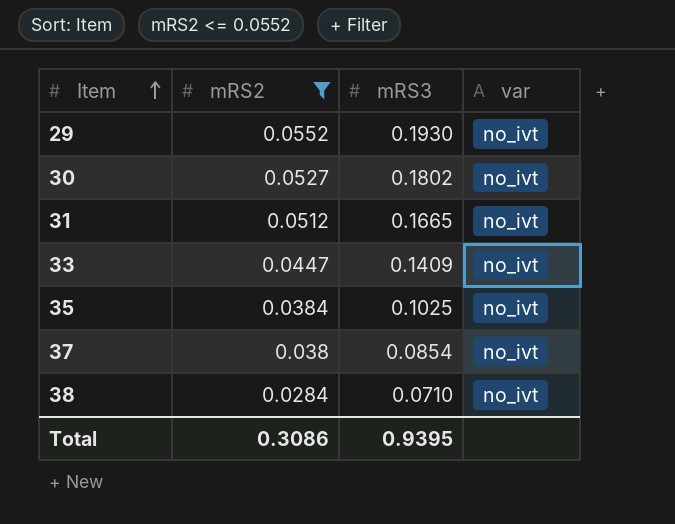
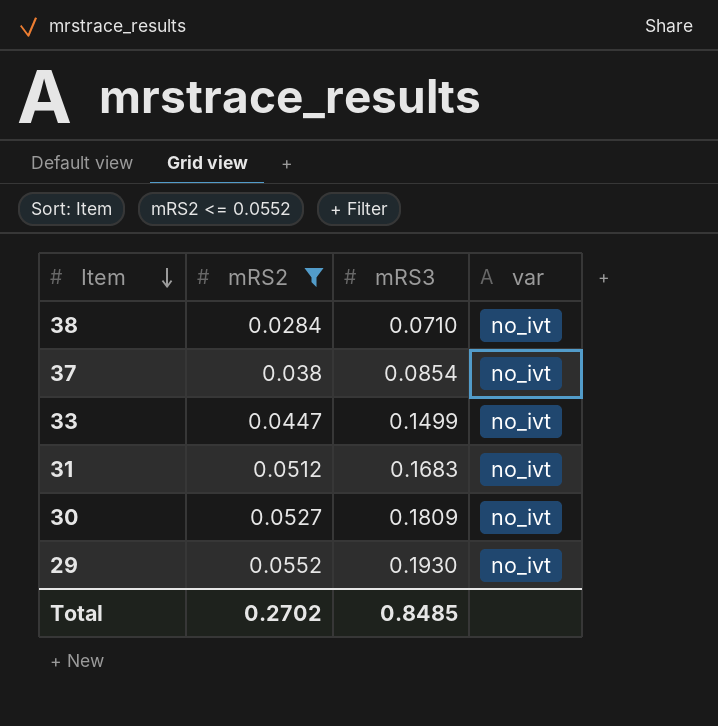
row order: Item ascending -> Item descending
row 35: 0.0384 | 0.1025 | no_ivt -> none
33 | mRS3: 0.1409 -> 0.1499
31 | mRS3: 0.1665 -> 0.1683
30 | mRS3: 0.1802 -> 0.1809
Total | mRS2: 0.3086 -> 0.2702
Total | mRS3: 0.9395 -> 0.8485

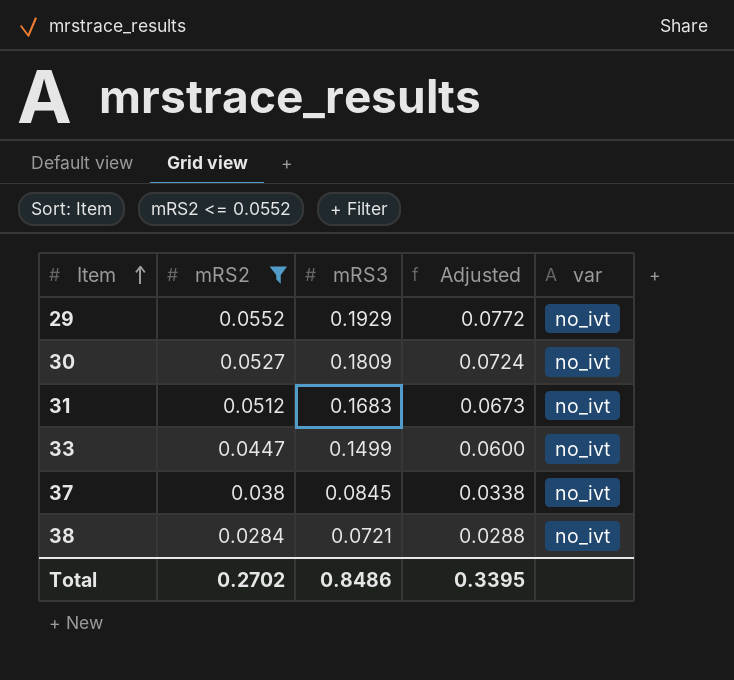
row order: Item descending -> Item ascending
column Adjusted | formula: none -> [mRS3] * 0.4
29 | mRS3: 0.1930 -> 0.1929
37 | mRS3: 0.0854 -> 0.0845
38 | mRS3: 0.0710 -> 0.0721
Total | mRS3: 0.8485 -> 0.8486

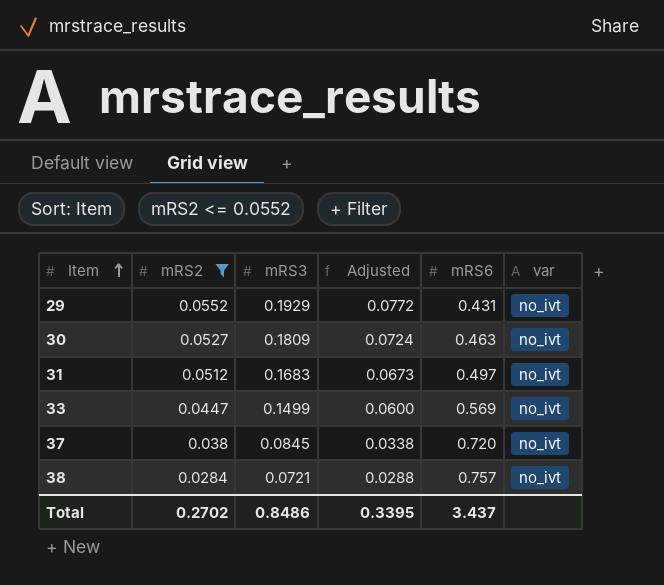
column mRS6 | position: none -> 5

